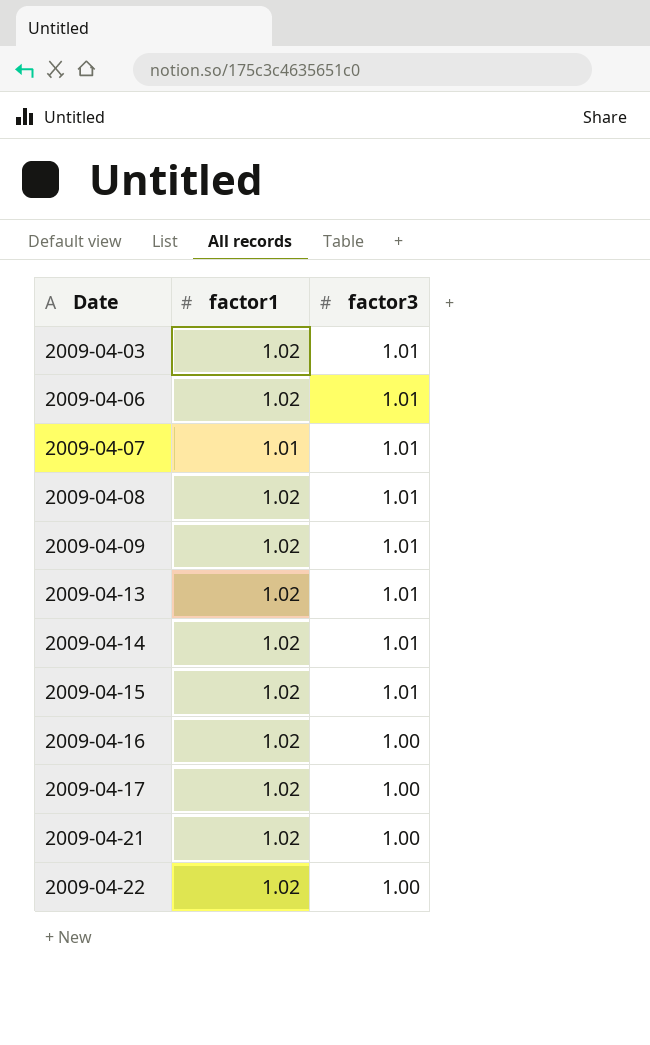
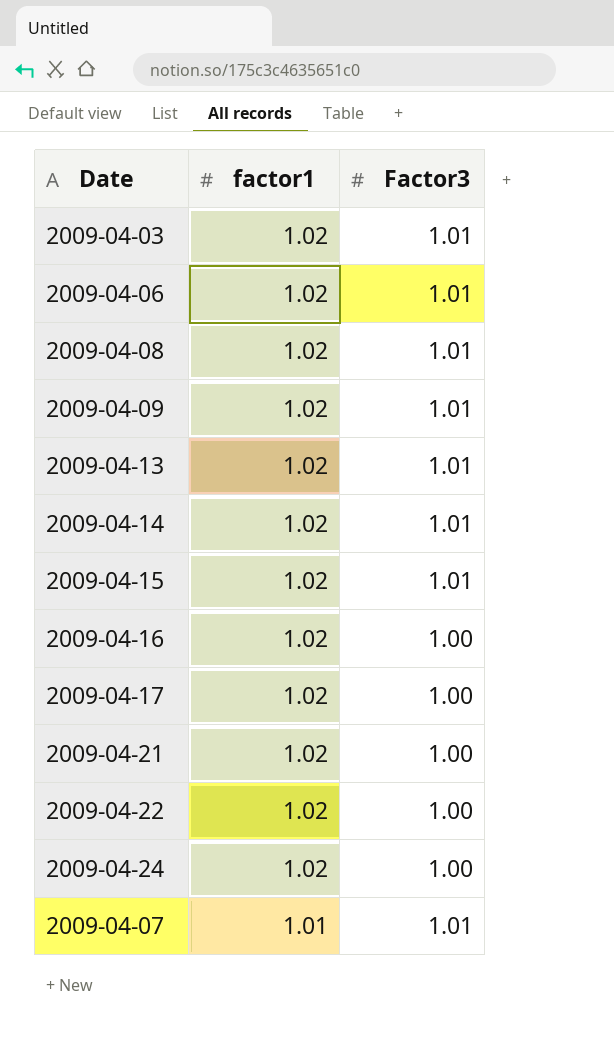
row order: Date ascending -> factor1 descending
column name: factor3 -> Factor3
row 2009-04-24: none -> 1.02 | 1.00

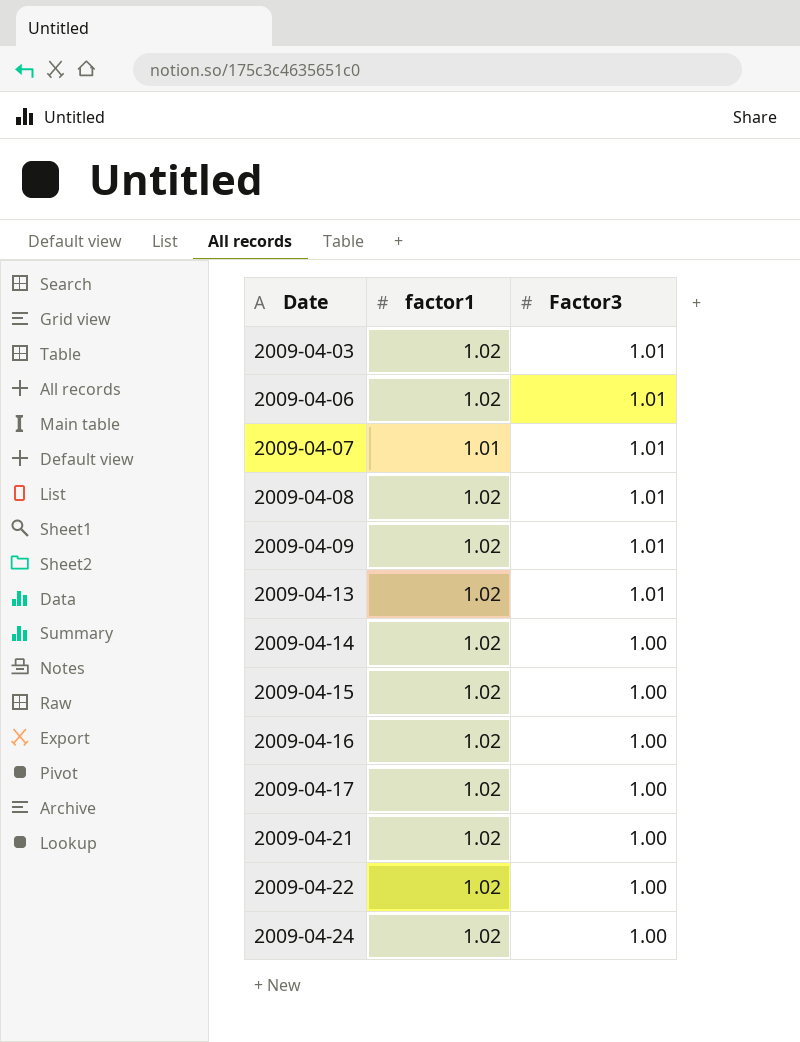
row order: factor1 descending -> Date ascending
2009-04-14 | Factor3: 1.01 -> 1.00
2009-04-15 | Factor3: 1.01 -> 1.00

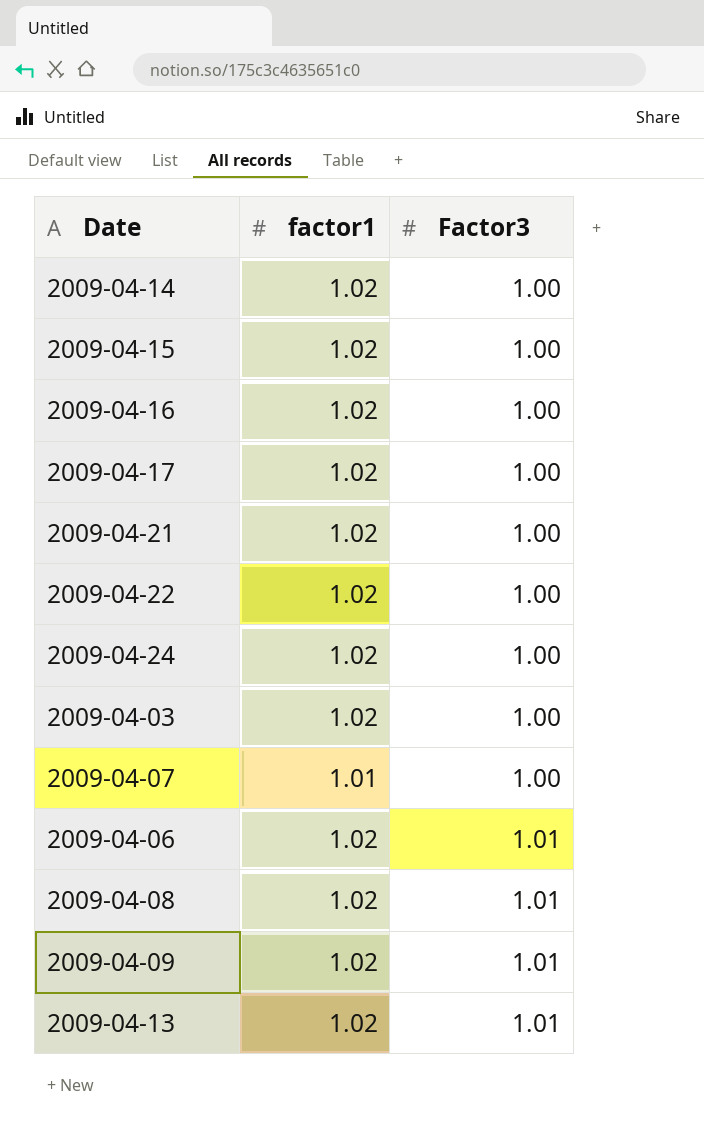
row order: Date ascending -> Factor3 ascending
2009-04-03 | Factor3: 1.01 -> 1.00
2009-04-07 | Factor3: 1.01 -> 1.00

